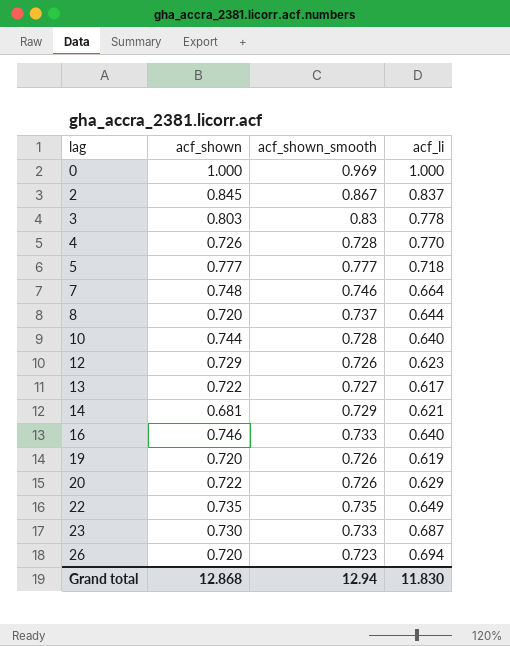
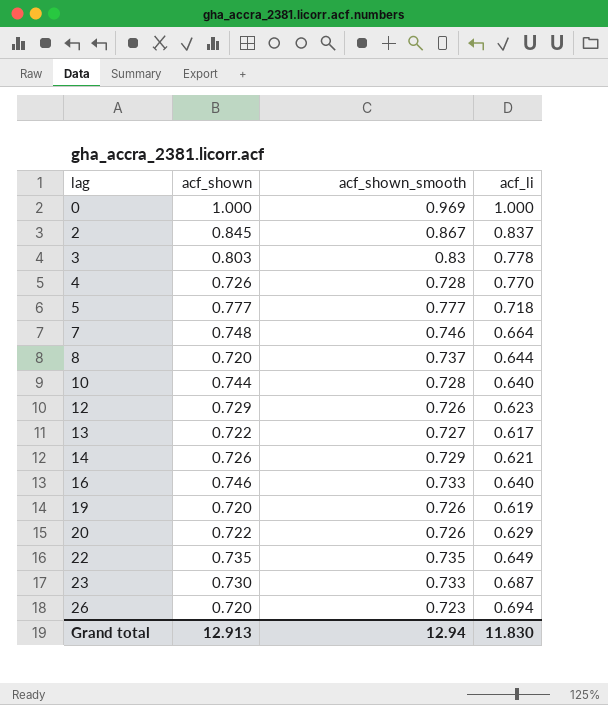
14 | acf_shown: 0.681 -> 0.726
Grand total | acf_shown: 12.868 -> 12.913

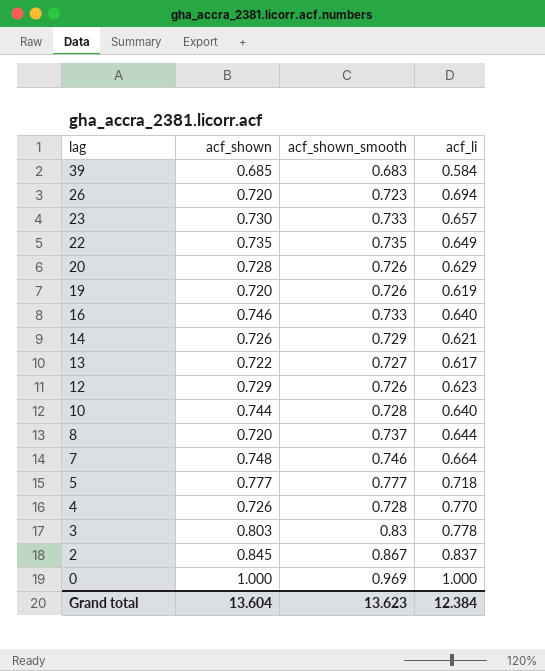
row order: lag ascending -> lag descending
row 39: none -> 0.685 | 0.683 | 0.584
23 | acf_li: 0.687 -> 0.657
20 | acf_shown: 0.722 -> 0.728
Grand total | acf_shown: 12.913 -> 13.604
Grand total | acf_shown_smooth: 12.94 -> 13.623
Grand total | acf_li: 11.830 -> 12.384

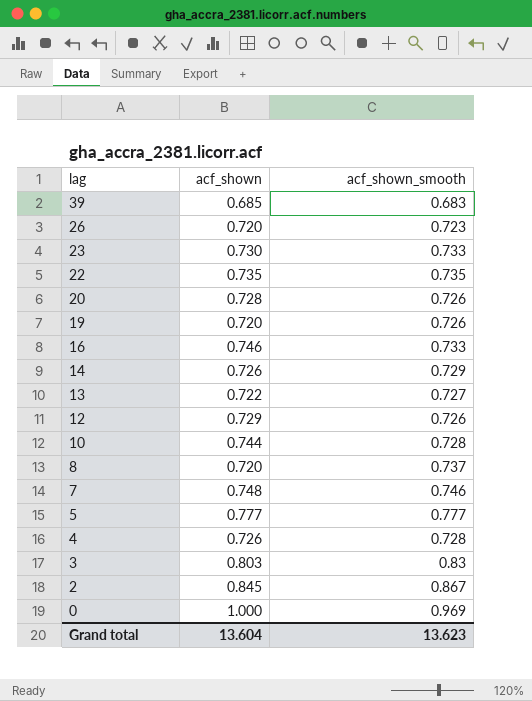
column acf_li | position: 4 -> none

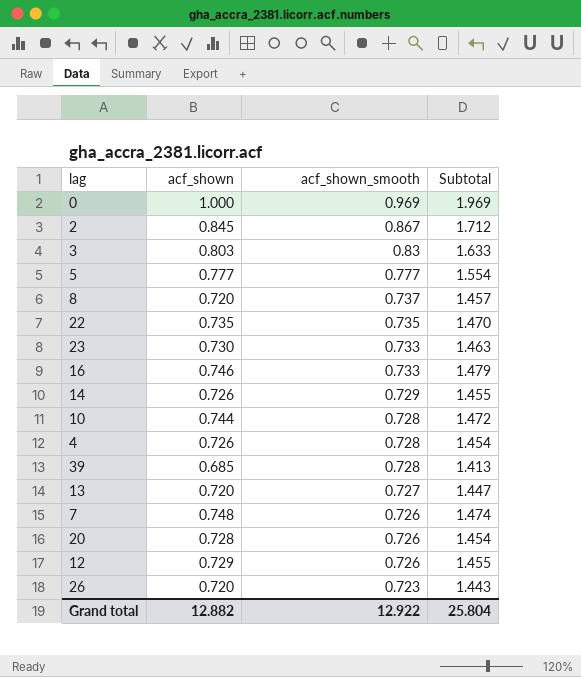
row order: lag descending -> acf_shown_smooth descending
column Subtotal | formula: none -> [acf_shown] + [acf_shown_smooth]
row 19: 0.720 | 0.726 -> none
39 | acf_shown_smooth: 0.683 -> 0.728
13 | acf_shown: 0.722 -> 0.720
7 | acf_shown_smooth: 0.746 -> 0.726
Grand total | acf_shown: 13.604 -> 12.882
Grand total | acf_shown_smooth: 13.623 -> 12.922

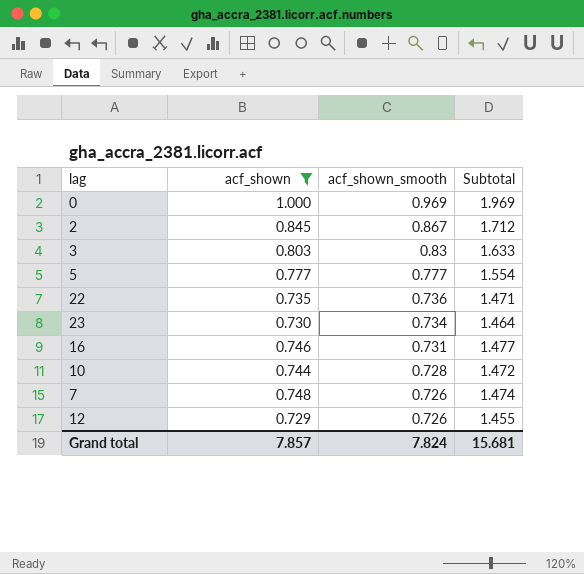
filter: none -> acf_shown >= 0.729
22 | acf_shown_smooth: 0.735 -> 0.736
22 | Subtotal: 1.470 -> 1.471
23 | acf_shown_smooth: 0.733 -> 0.734
23 | Subtotal: 1.463 -> 1.464
16 | acf_shown_smooth: 0.733 -> 0.731
16 | Subtotal: 1.479 -> 1.477
Grand total | acf_shown: 12.882 -> 7.857
Grand total | acf_shown_smooth: 12.922 -> 7.824
Grand total | Subtotal: 25.804 -> 15.681

